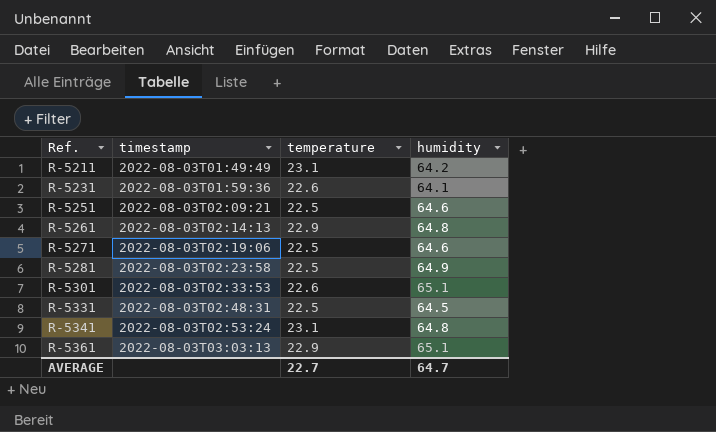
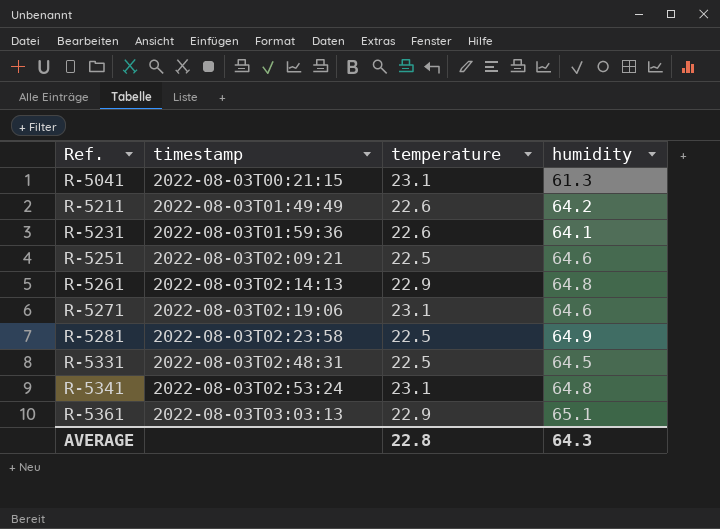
row R-5301: 2022-08-03T02:33:53 | 22.6 | 65.1 -> none
row R-5041: none -> 2022-08-03T00:21:15 | 23.1 | 61.3
R-5211 | temperature: 23.1 -> 22.6
R-5271 | temperature: 22.5 -> 23.1
AVERAGE | temperature: 22.7 -> 22.8
AVERAGE | humidity: 64.7 -> 64.3

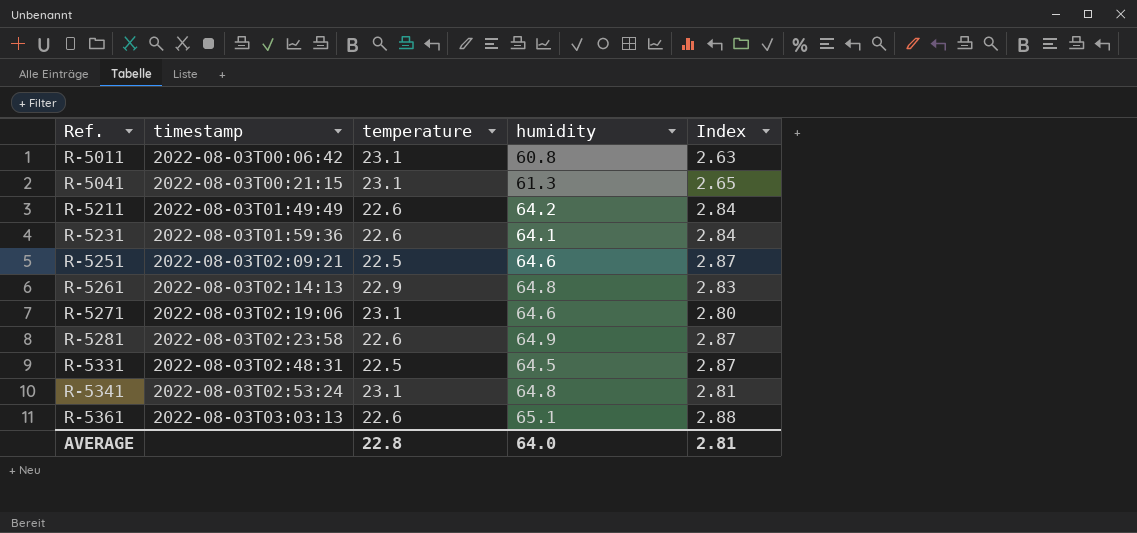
column Index | formula: none -> [humidity] / [temperature]
row R-5011: none -> 2022-08-03T00:06:42 | 23.1 | 60.8 | 2.63
R-5281 | temperature: 22.5 -> 22.6
R-5361 | temperature: 22.9 -> 22.6
AVERAGE | humidity: 64.3 -> 64.0

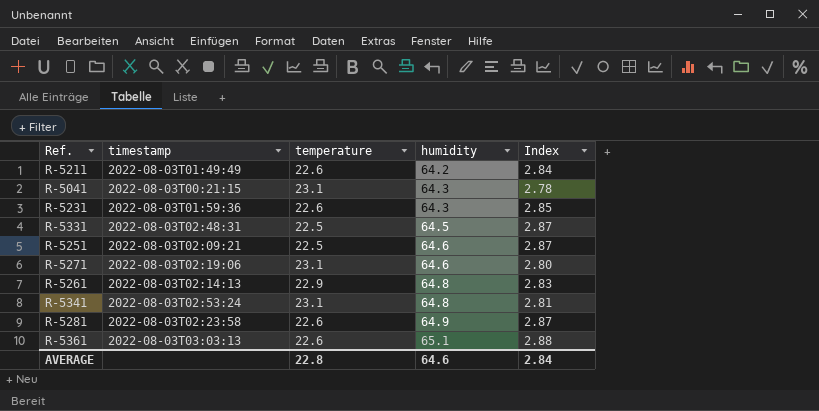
row order: Ref. ascending -> humidity ascending
row R-5011: 2022-08-03T00:06:42 | 23.1 | 60.8 | 2.63 -> none
R-5041 | humidity: 61.3 -> 64.3
R-5041 | Index: 2.65 -> 2.78
R-5231 | humidity: 64.1 -> 64.3
R-5231 | Index: 2.84 -> 2.85
AVERAGE | humidity: 64.0 -> 64.6
AVERAGE | Index: 2.81 -> 2.84

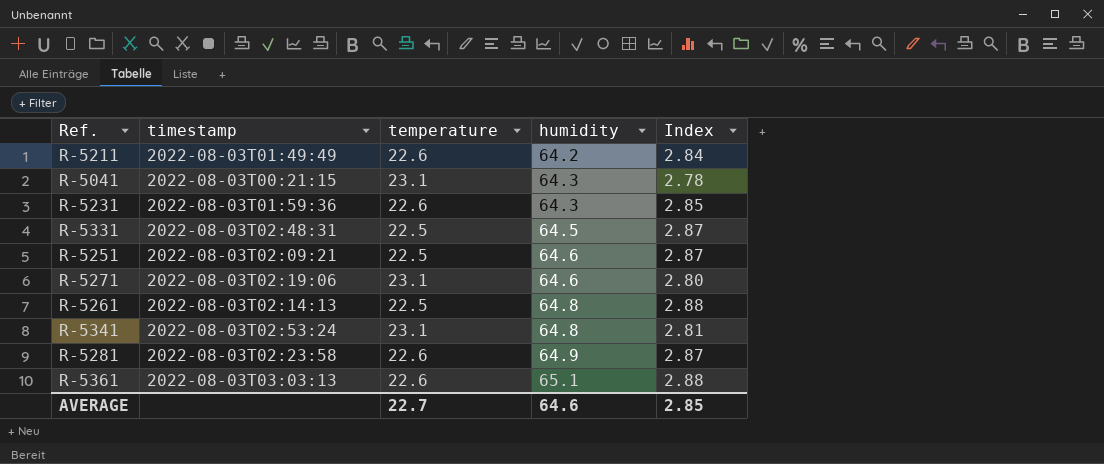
R-5261 | temperature: 22.9 -> 22.5
R-5261 | Index: 2.83 -> 2.88
AVERAGE | temperature: 22.8 -> 22.7
AVERAGE | Index: 2.84 -> 2.85

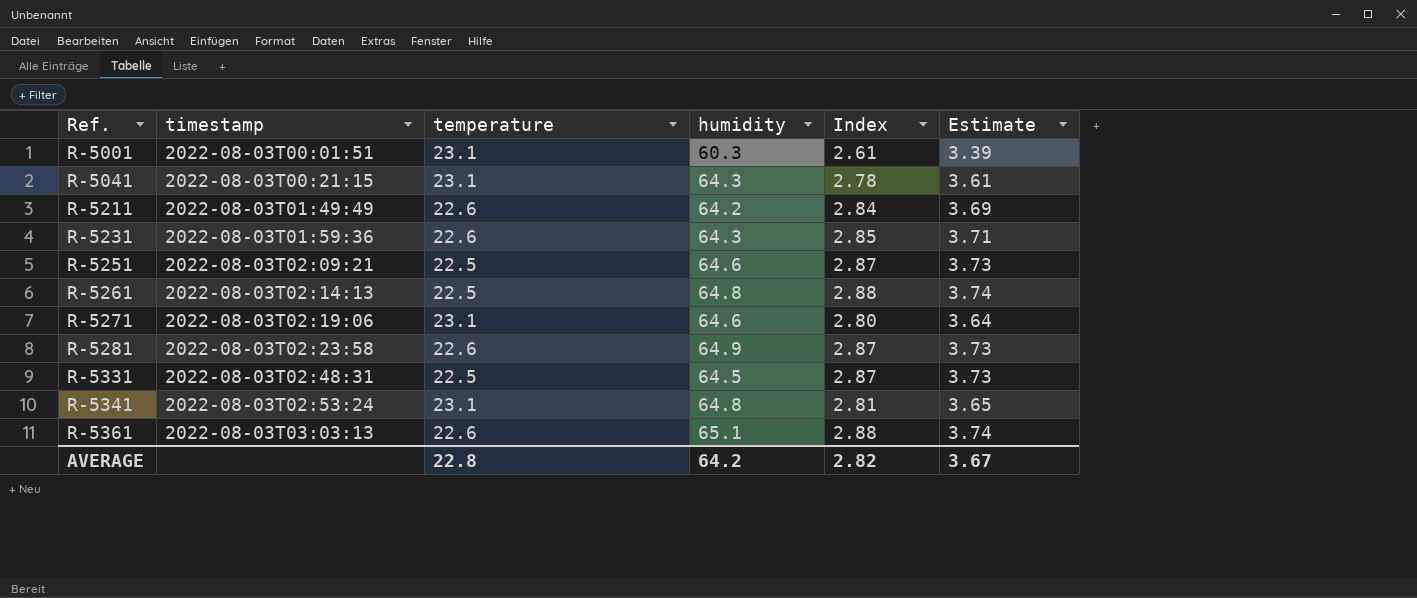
row order: humidity ascending -> Ref. ascending
column Estimate | formula: none -> [Index] * 1.3
row R-5001: none -> 2022-08-03T00:01:51 | 23.1 | 60.3 | 2.61 | 3.39
AVERAGE | temperature: 22.7 -> 22.8
AVERAGE | humidity: 64.6 -> 64.2
AVERAGE | Index: 2.85 -> 2.82

